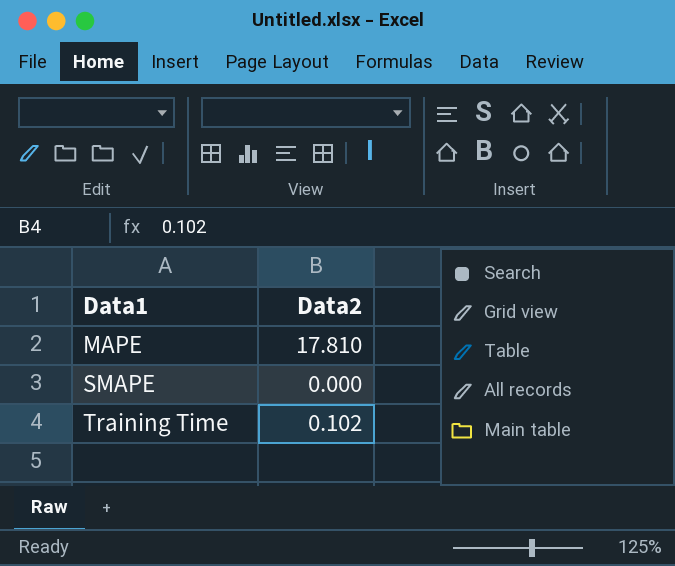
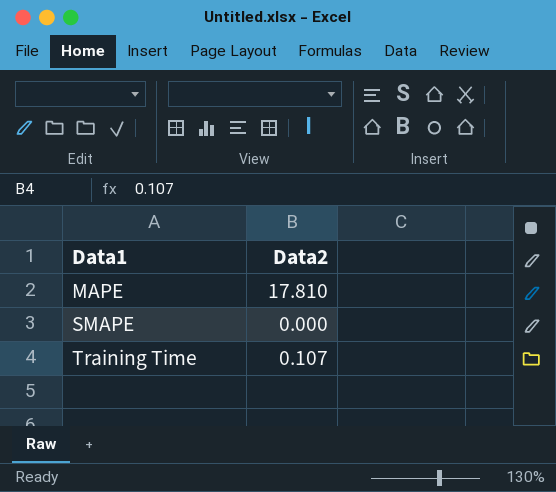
Training Time | Data2: 0.102 -> 0.107

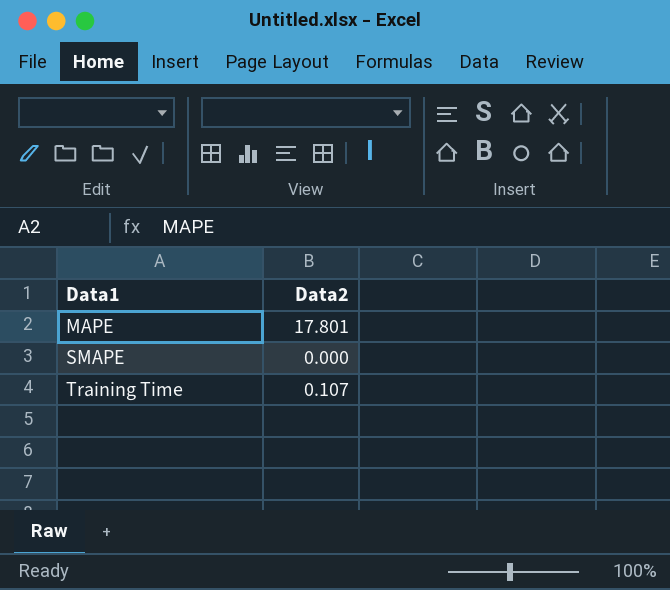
MAPE | Data2: 17.810 -> 17.801

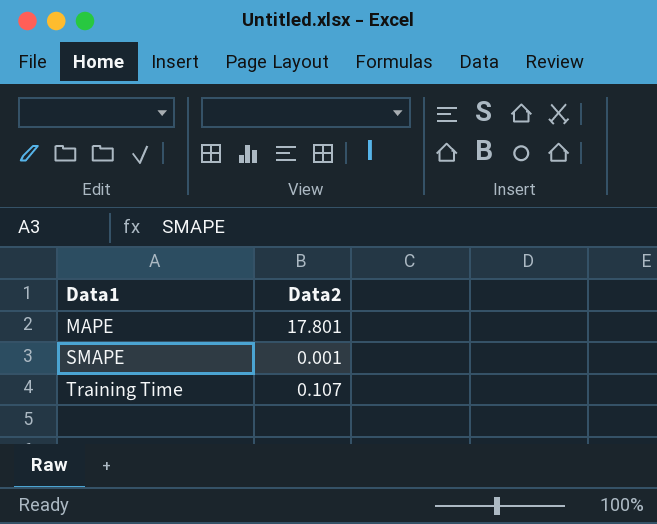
SMAPE | Data2: 0.000 -> 0.001

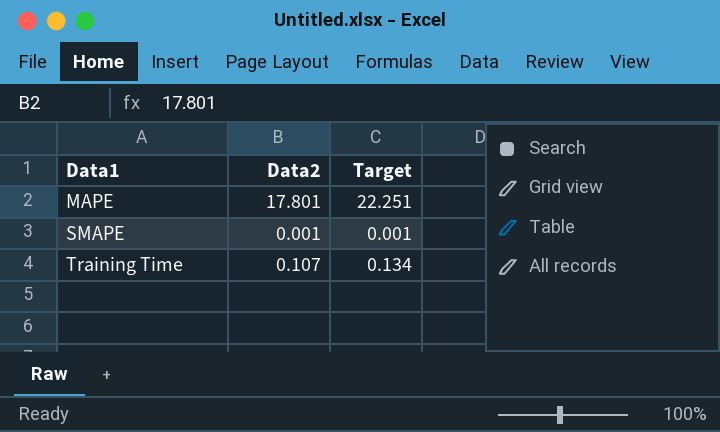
column Target | formula: none -> [Data2] * 1.25

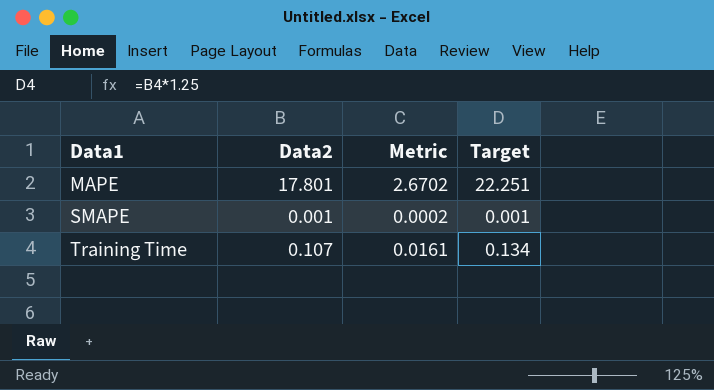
column Metric | formula: none -> [Data2] * 0.15

